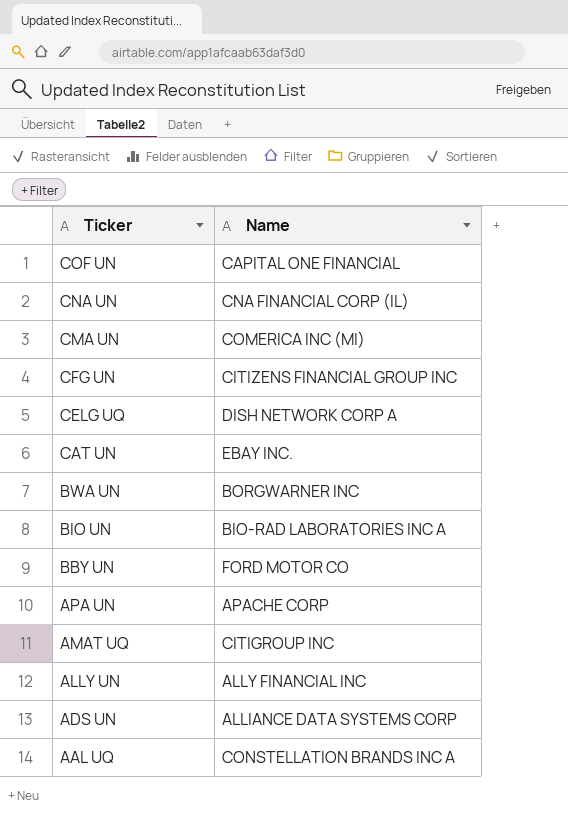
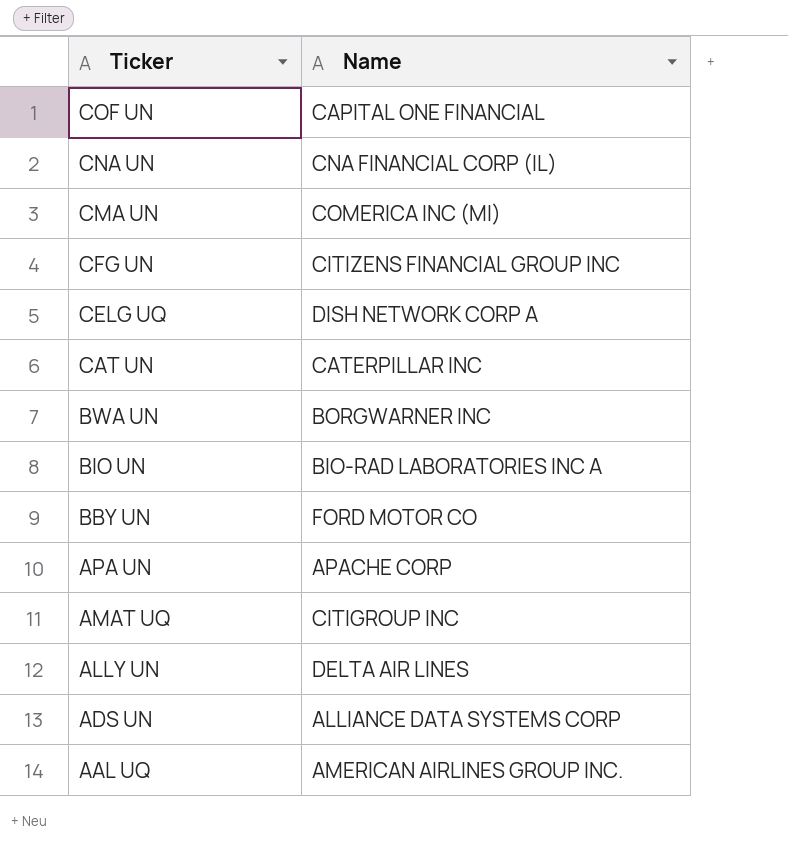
CAT UN | Name: EBAY INC. -> CATERPILLAR INC
ALLY UN | Name: ALLY FINANCIAL INC -> DELTA AIR LINES
AAL UQ | Name: CONSTELLATION BRANDS INC A -> AMERICAN AIRLINES GROUP INC.

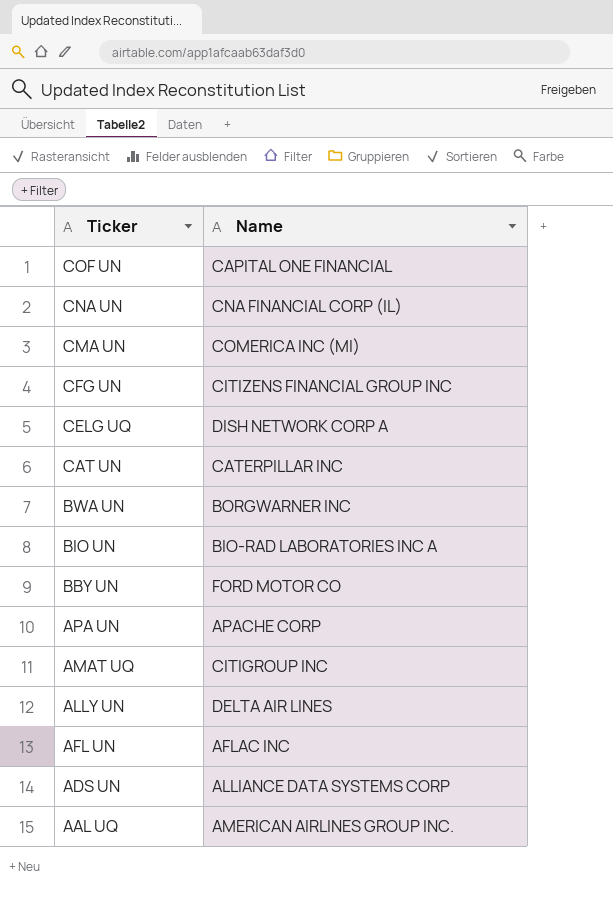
row AFL UN: none -> AFLAC INC

